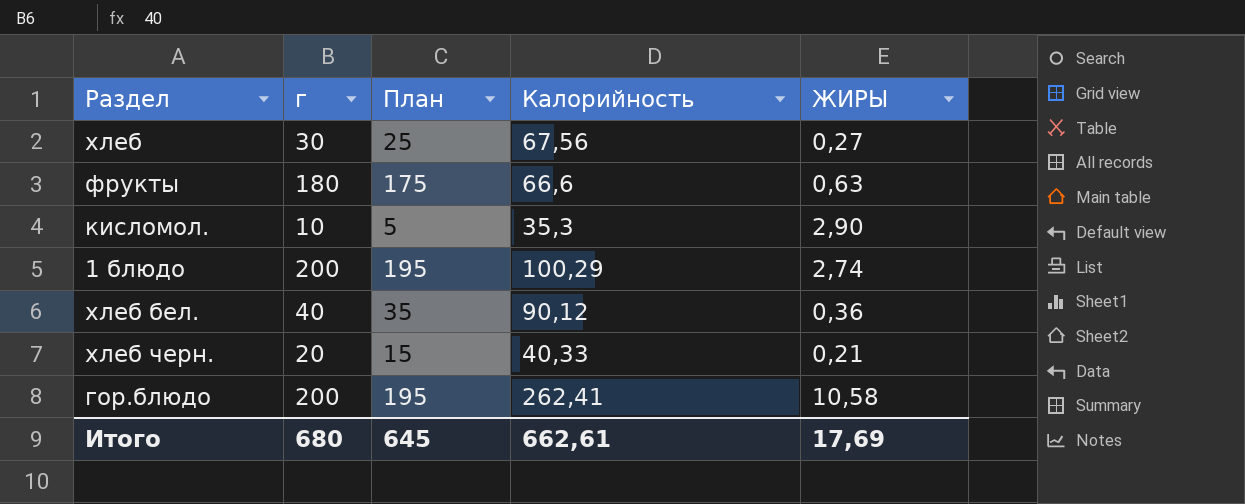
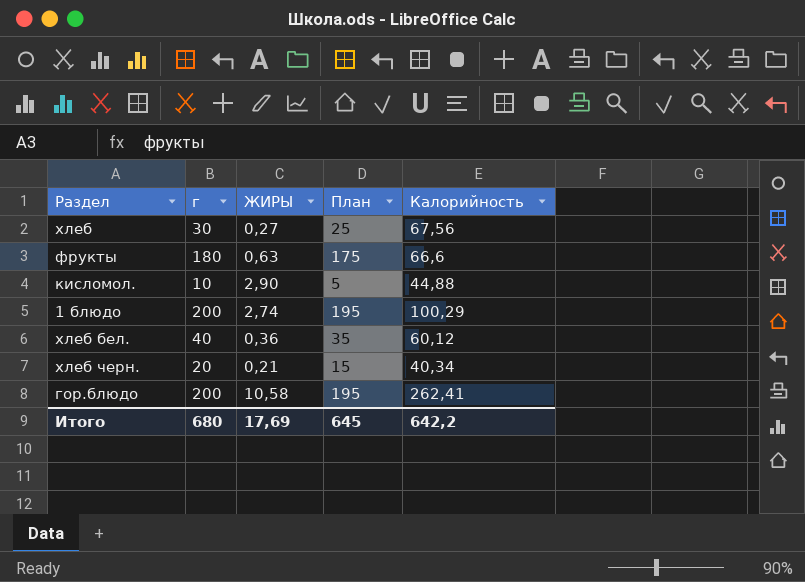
column ЖИРЫ | position: 5 -> 3
кисломол. | Калорийность: 35,3 -> 44,88
хлеб бел. | Калорийность: 90,12 -> 60,12
хлеб черн. | Калорийность: 40,33 -> 40,34
Итого | Калорийность: 662,61 -> 642,2

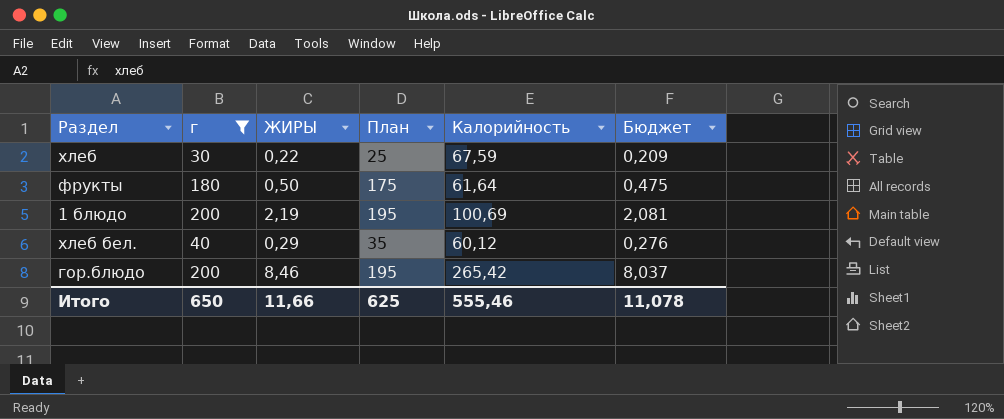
filter: none -> г >= 30
column Бюджет | formula: none -> [ЖИРЫ] * 0,95
хлеб | ЖИРЫ: 0,27 -> 0,22
хлеб | Калорийность: 67,56 -> 67,59
фрукты | ЖИРЫ: 0,63 -> 0,50
фрукты | Калорийность: 66,6 -> 61,64
1 блюдо | ЖИРЫ: 2,74 -> 2,19
1 блюдо | Калорийность: 100,29 -> 100,69
хлеб бел. | ЖИРЫ: 0,36 -> 0,29
гор.блюдо | ЖИРЫ: 10,58 -> 8,46
гор.блюдо | Калорийность: 262,41 -> 265,42
Итого | г: 680 -> 650
Итого | ЖИРЫ: 17,69 -> 11,66
Итого | План: 645 -> 625
Итого | Калорийность: 642,2 -> 555,46

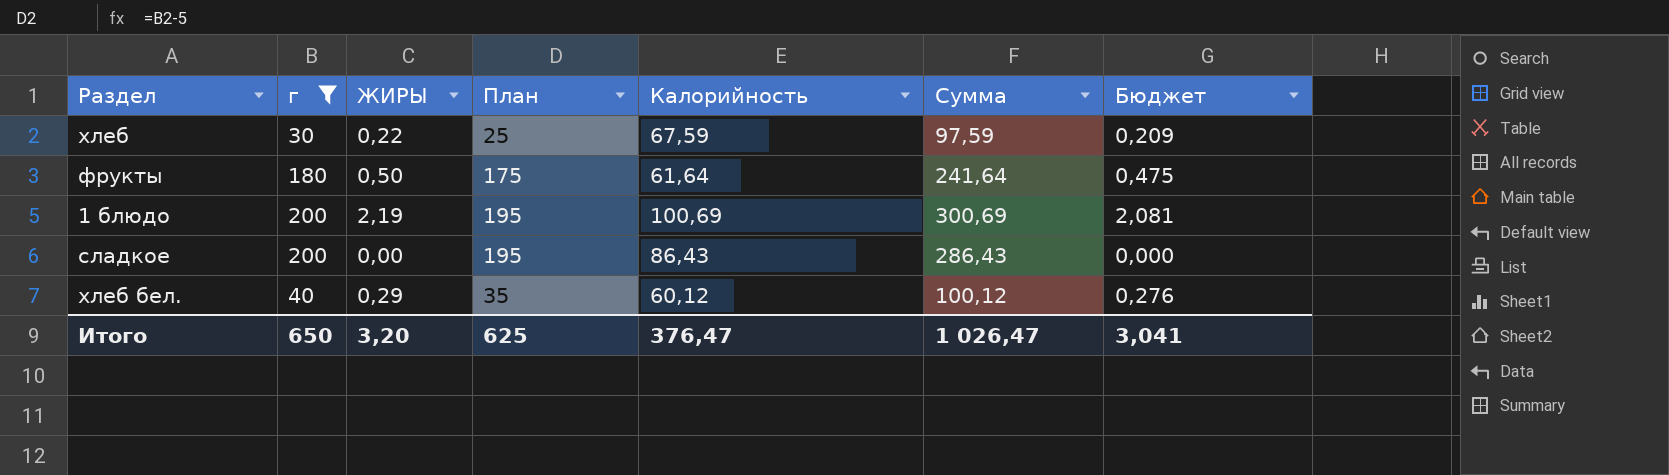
column Сумма | formula: none -> [г] + [Калорийность]
row гор.блюдо: 200 | 8,46 | 195 | 265,42 | 8,037 -> none
row сладкое: none -> 200 | 0,00 | 195 | 86,43 | 286,43 | 0,000
Итого | ЖИРЫ: 11,66 -> 3,20
Итого | Калорийность: 555,46 -> 376,47
Итого | Бюджет: 11,078 -> 3,041

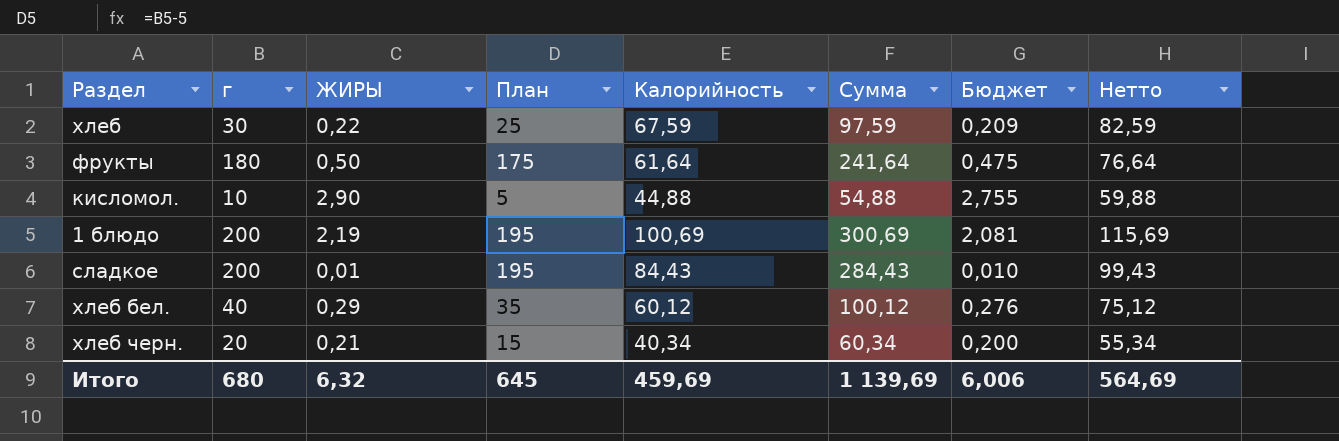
filter: г >= 30 -> none
column Нетто | formula: none -> [Калорийность] + 15
сладкое | ЖИРЫ: 0,00 -> 0,01
сладкое | Калорийность: 86,43 -> 84,43
сладкое | Сумма: 286,43 -> 284,43
сладкое | Бюджет: 0,000 -> 0,010
Итого | г: 650 -> 680
Итого | ЖИРЫ: 3,20 -> 6,32
Итого | План: 625 -> 645
Итого | Калорийность: 376,47 -> 459,69
Итого | Сумма: 1 026,47 -> 1 139,69
Итого | Бюджет: 3,041 -> 6,006

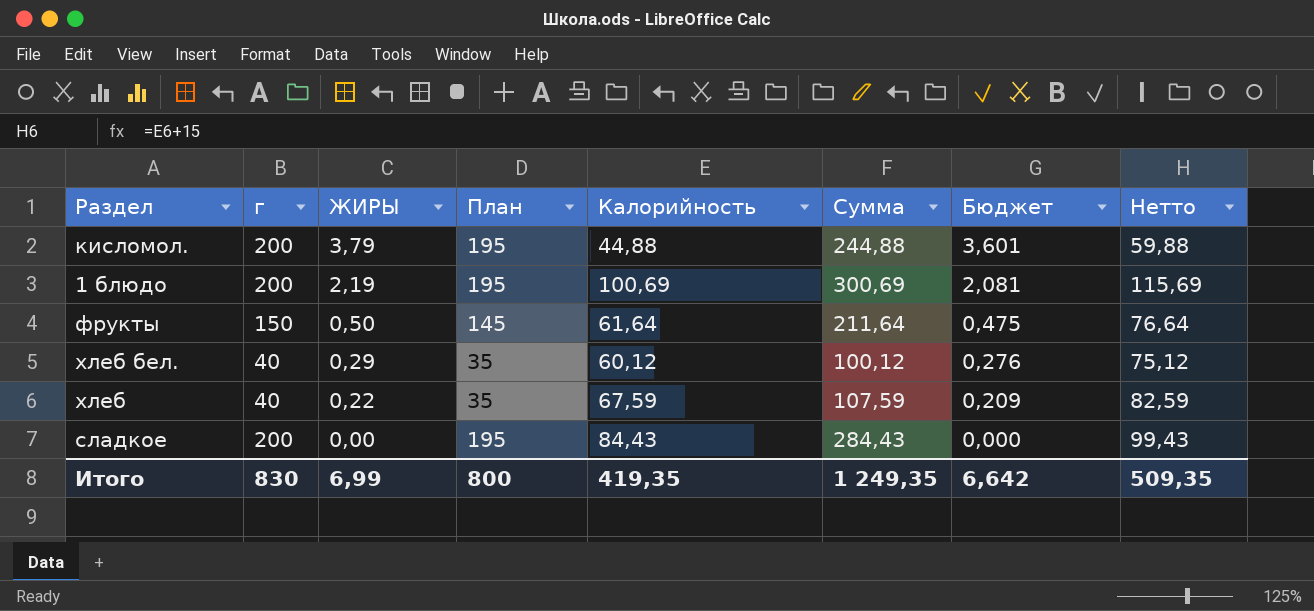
row order: none -> ЖИРЫ descending
row хлеб черн.: 20 | 0,21 | 15 | 40,34 | 60,34 | 0,200 | 55,34 -> none
кисломол. | г: 10 -> 200
кисломол. | ЖИРЫ: 2,90 -> 3,79
кисломол. | План: 5 -> 195
кисломол. | Сумма: 54,88 -> 244,88
кисломол. | Бюджет: 2,755 -> 3,601
фрукты | г: 180 -> 150
фрукты | План: 175 -> 145
фрукты | Сумма: 241,64 -> 211,64
хлеб | г: 30 -> 40
хлеб | План: 25 -> 35
хлеб | Сумма: 97,59 -> 107,59
сладкое | ЖИРЫ: 0,01 -> 0,00
сладкое | Бюджет: 0,010 -> 0,000
Итого | г: 680 -> 830
Итого | ЖИРЫ: 6,32 -> 6,99
Итого | План: 645 -> 800
Итого | Калорийность: 459,69 -> 419,35
Итого | Сумма: 1 139,69 -> 1 249,35
Итого | Бюджет: 6,006 -> 6,642
Итого | Нетто: 564,69 -> 509,35

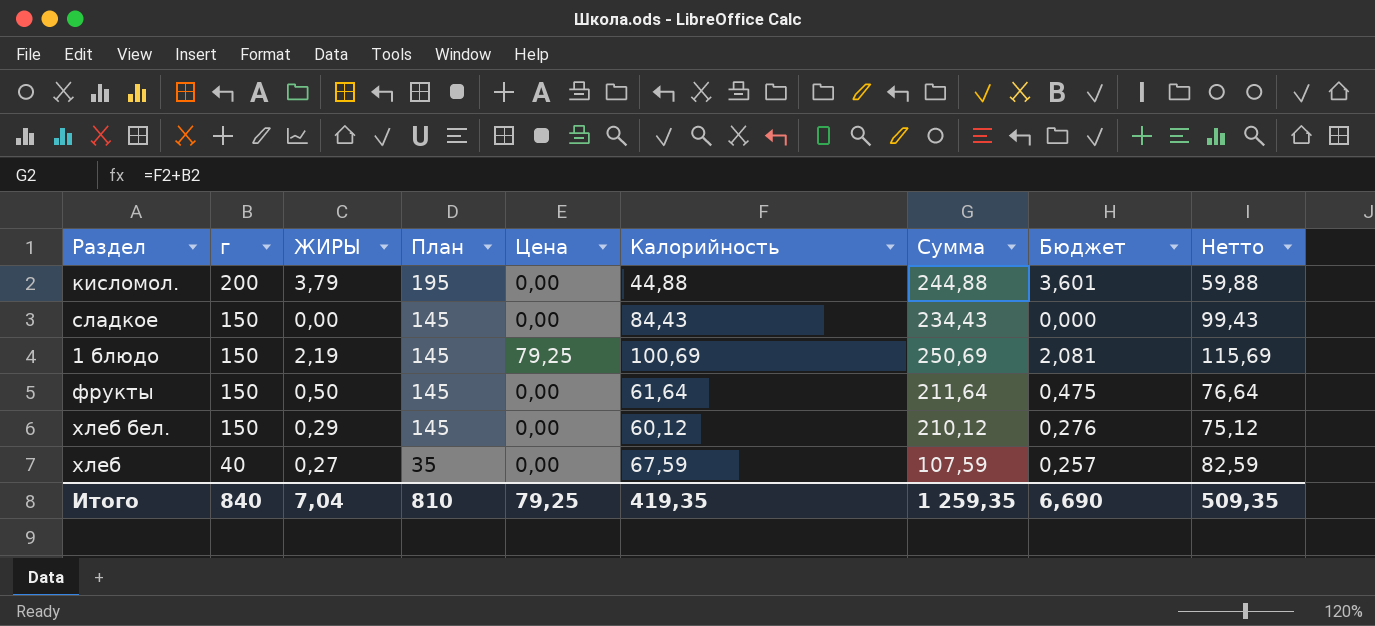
row order: ЖИРЫ descending -> г descending
column Цена | position: none -> 5
сладкое | г: 200 -> 150
сладкое | План: 195 -> 145
сладкое | Сумма: 284,43 -> 234,43
1 блюдо | г: 200 -> 150
1 блюдо | План: 195 -> 145
1 блюдо | Сумма: 300,69 -> 250,69
хлеб бел. | г: 40 -> 150
хлеб бел. | План: 35 -> 145
хлеб бел. | Сумма: 100,12 -> 210,12
хлеб | ЖИРЫ: 0,22 -> 0,27
хлеб | Бюджет: 0,209 -> 0,257
Итого | г: 830 -> 840
Итого | ЖИРЫ: 6,99 -> 7,04
Итого | План: 800 -> 810
Итого | Сумма: 1 249,35 -> 1 259,35
Итого | Бюджет: 6,642 -> 6,690

